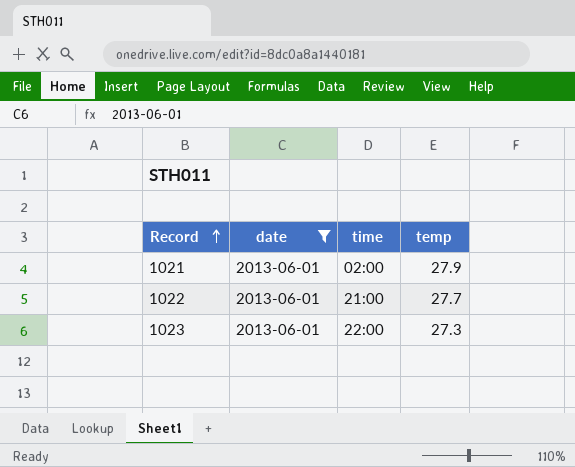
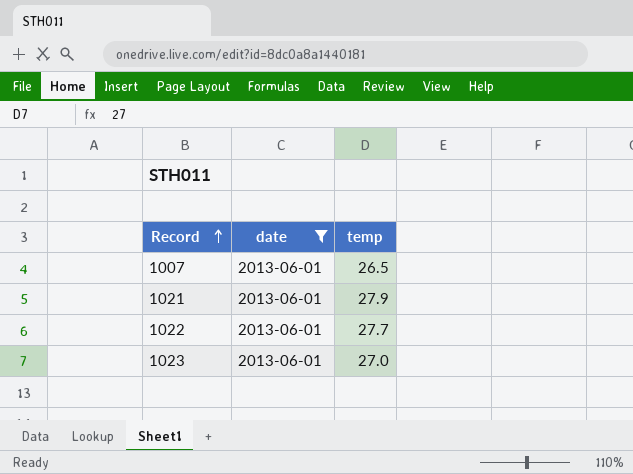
column time | position: 3 -> none
row 1007: none -> 2013-06-01 | 26.5
1023 | temp: 27.3 -> 27.0

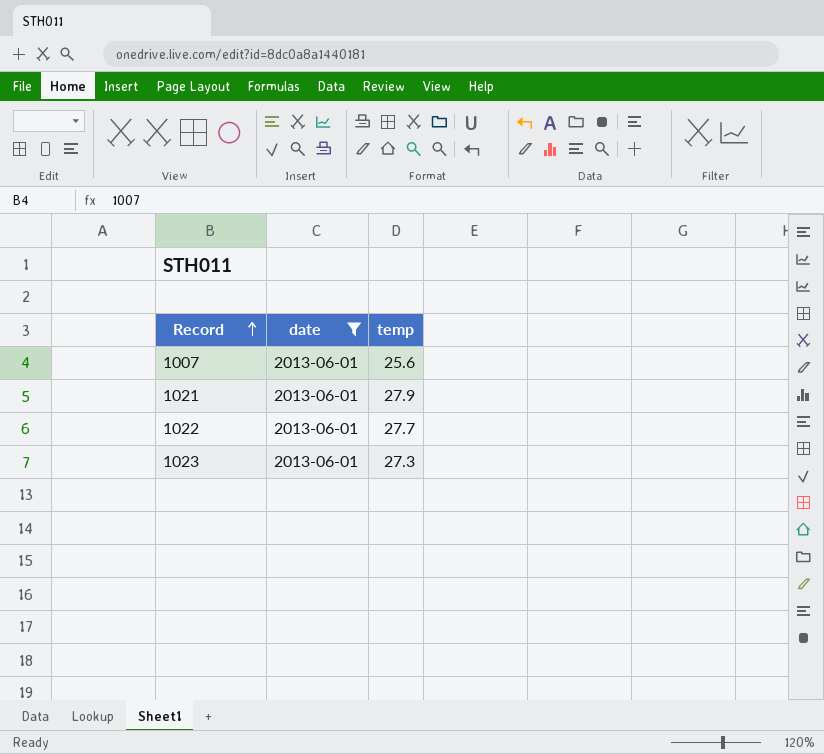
1007 | temp: 26.5 -> 25.6
1023 | temp: 27.0 -> 27.3

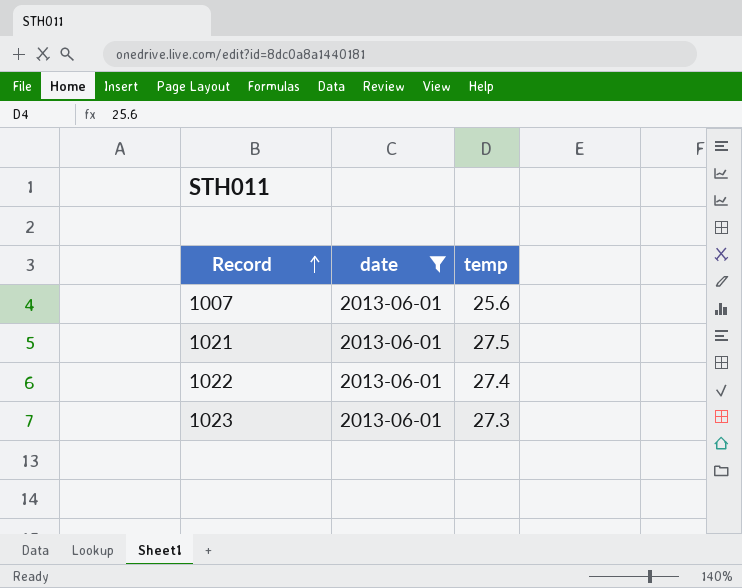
1021 | temp: 27.9 -> 27.5
1022 | temp: 27.7 -> 27.4

